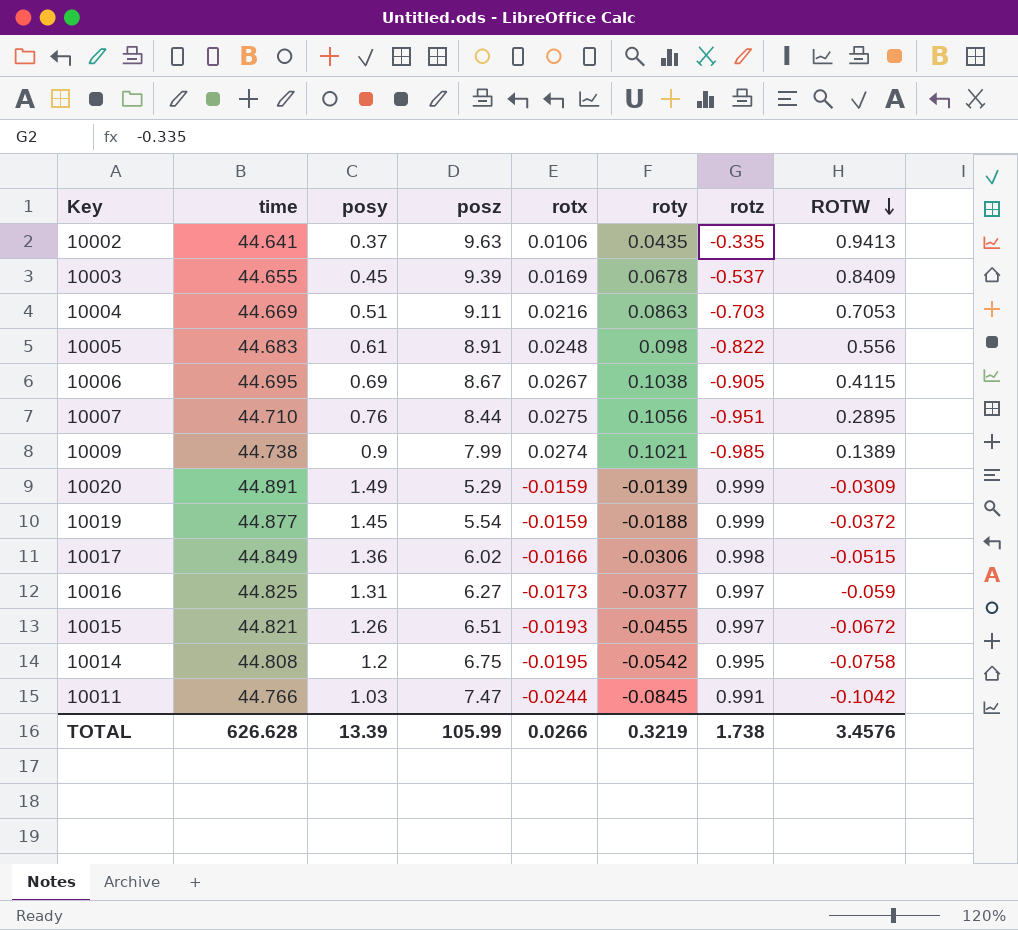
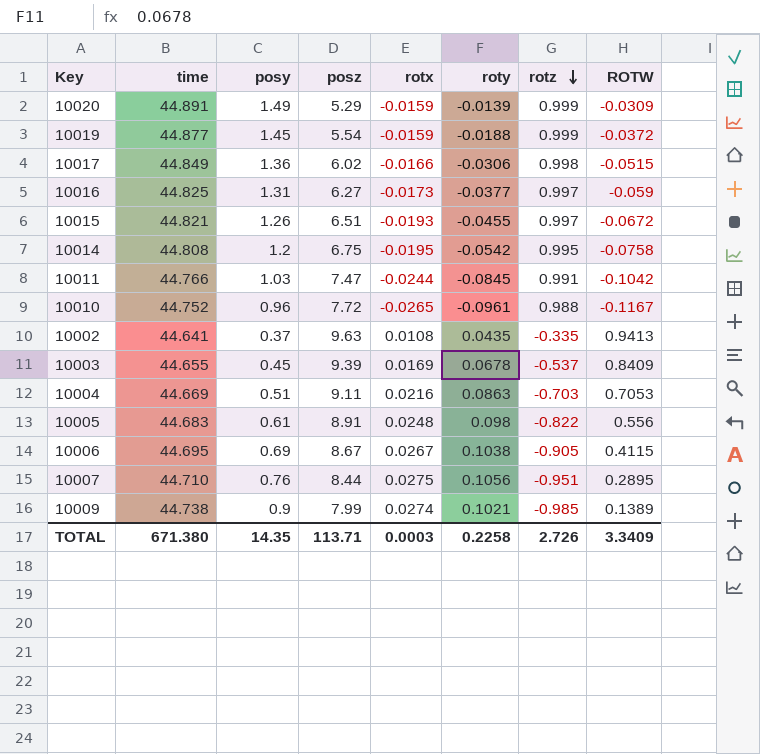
row order: ROTW descending -> rotz descending
row 10010: none -> 44.752 | 0.96 | 7.72 | -0.0265 | -0.0961 | 0.988 | -0.1167
10002 | rotx: 0.0106 -> 0.0108
TOTAL | time: 626.628 -> 671.380
TOTAL | posy: 13.39 -> 14.35
TOTAL | posz: 105.99 -> 113.71
TOTAL | rotx: 0.0266 -> 0.0003
TOTAL | roty: 0.3219 -> 0.2258
TOTAL | rotz: 1.738 -> 2.726
TOTAL | ROTW: 3.4576 -> 3.3409

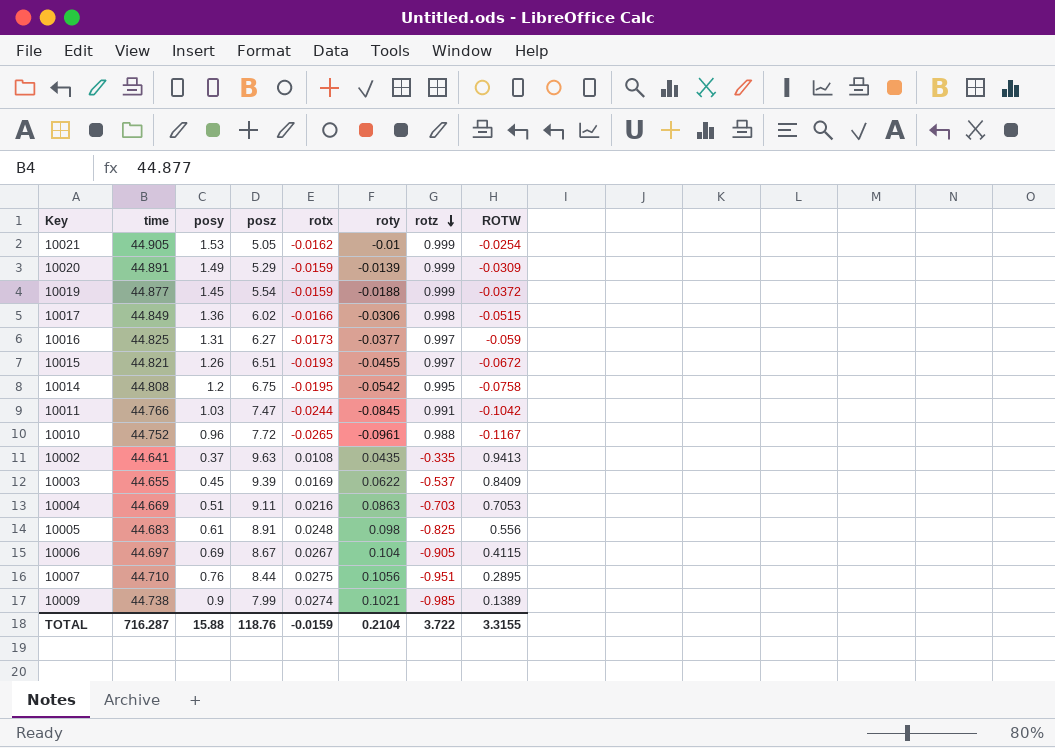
row 10021: none -> 44.905 | 1.53 | 5.05 | -0.0162 | -0.01 | 0.999 | -0.0254
10003 | roty: 0.0678 -> 0.0622
10005 | rotz: -0.822 -> -0.825
10006 | time: 44.695 -> 44.697
10006 | roty: 0.1038 -> 0.104
TOTAL | time: 671.380 -> 716.287
TOTAL | posy: 14.35 -> 15.88
TOTAL | posz: 113.71 -> 118.76
TOTAL | rotx: 0.0003 -> -0.0159
TOTAL | roty: 0.2258 -> 0.2104
TOTAL | rotz: 2.726 -> 3.722
TOTAL | ROTW: 3.3409 -> 3.3155

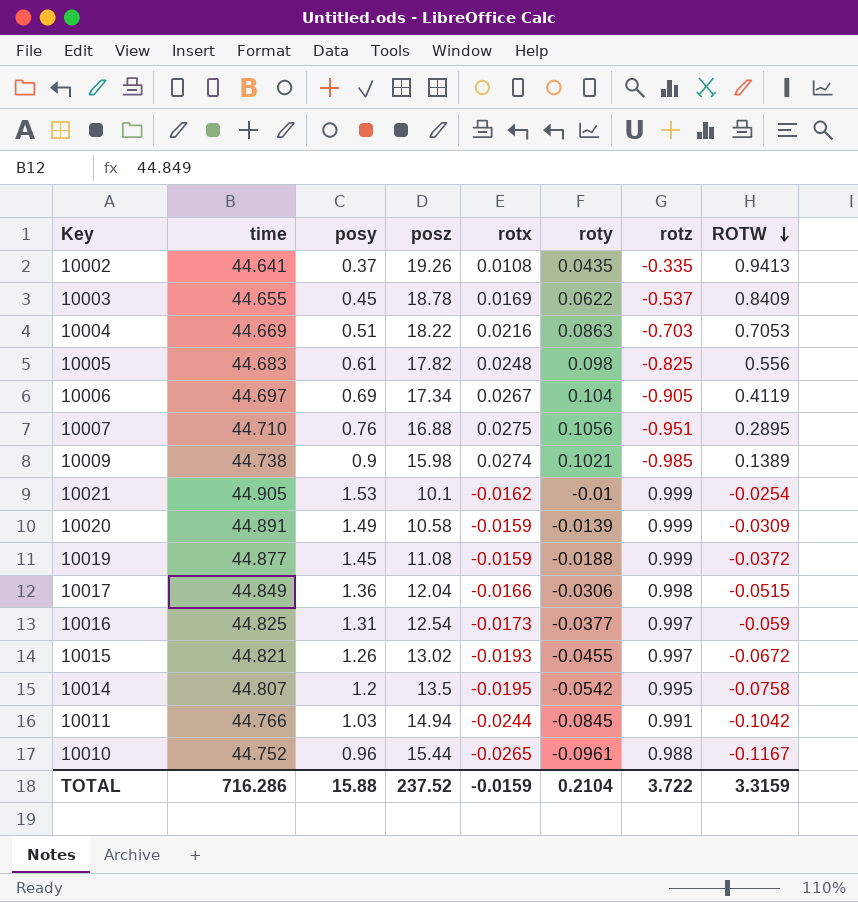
row order: rotz descending -> ROTW descending
10002 | posz: 9.63 -> 19.26
10003 | posz: 9.39 -> 18.78
10004 | posz: 9.11 -> 18.22
10005 | posz: 8.91 -> 17.82
10006 | posz: 8.67 -> 17.34
10006 | ROTW: 0.4115 -> 0.4119
10007 | posz: 8.44 -> 16.88
10009 | posz: 7.99 -> 15.98
10021 | posz: 5.05 -> 10.1
10020 | posz: 5.29 -> 10.58
10019 | posz: 5.54 -> 11.08
10017 | posz: 6.02 -> 12.04
10016 | posz: 6.27 -> 12.54
10015 | posz: 6.51 -> 13.02
10014 | time: 44.808 -> 44.807
10014 | posz: 6.75 -> 13.5
10011 | posz: 7.47 -> 14.94
10010 | posz: 7.72 -> 15.44
TOTAL | time: 716.287 -> 716.286
TOTAL | posz: 118.76 -> 237.52
TOTAL | ROTW: 3.3155 -> 3.3159

